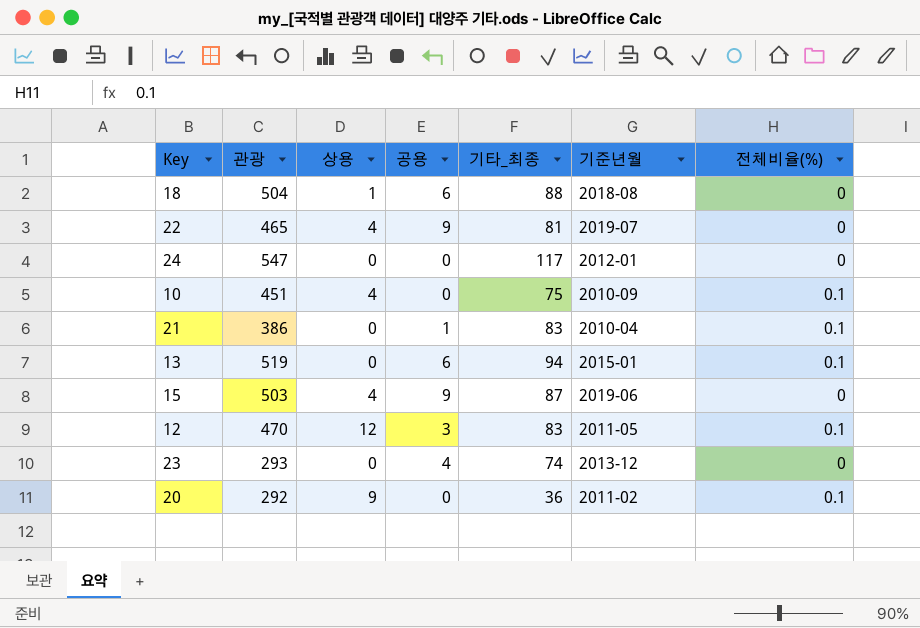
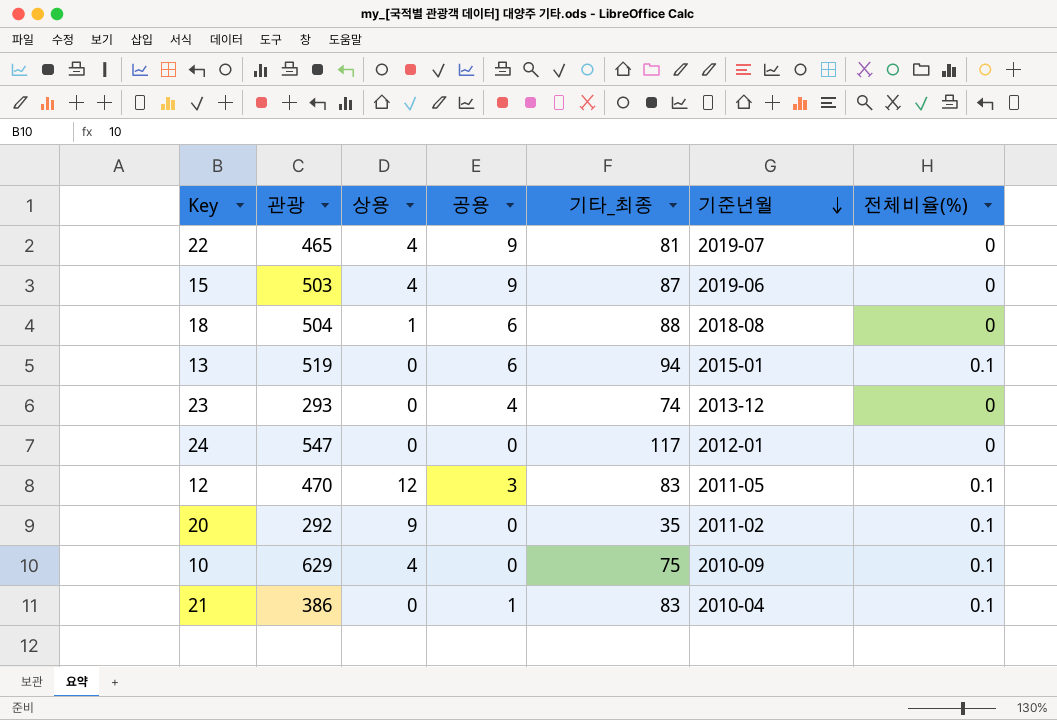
row order: none -> 기준년월 descending
20 | 기타_최종: 36 -> 35
10 | 관광: 451 -> 629

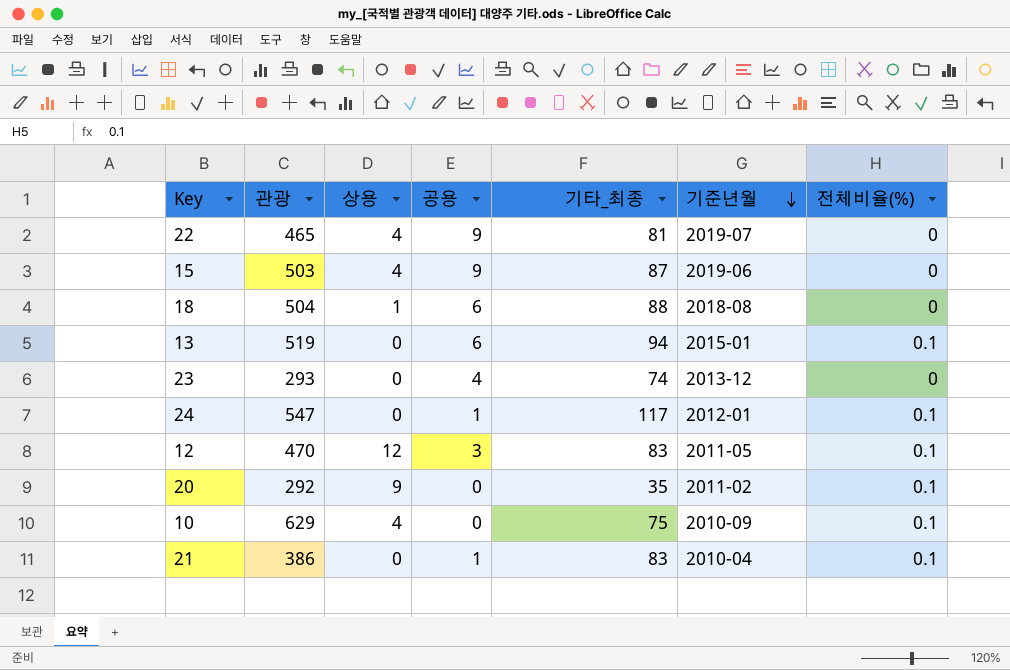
24 | 공용: 0 -> 1
24 | 전체비율(%): 0 -> 0.1

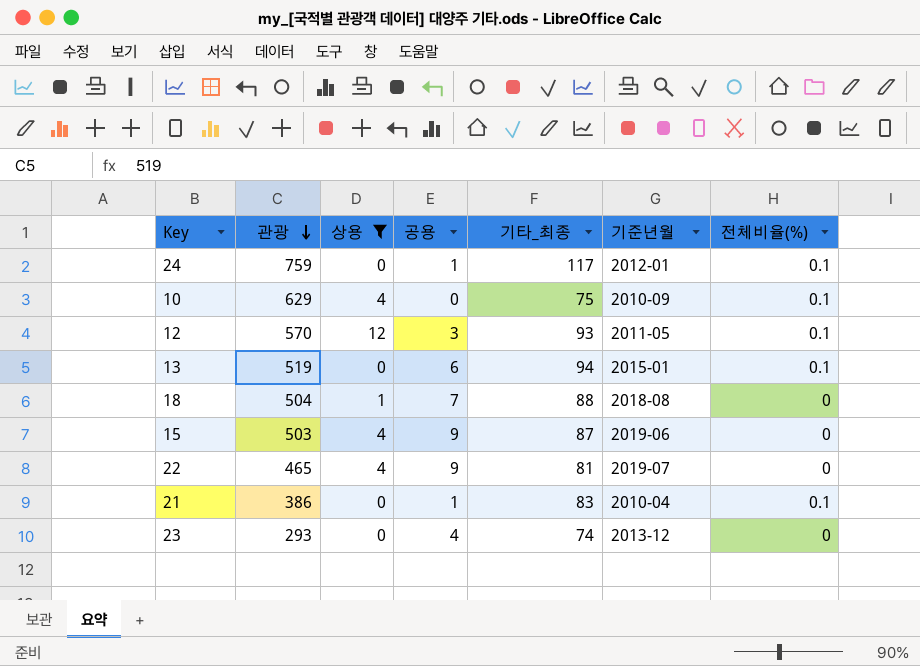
filter: none -> 상용 != 9
row order: 기준년월 descending -> 관광 descending
24 | 관광: 547 -> 759
12 | 관광: 470 -> 570
12 | 기타_최종: 83 -> 93
18 | 공용: 6 -> 7

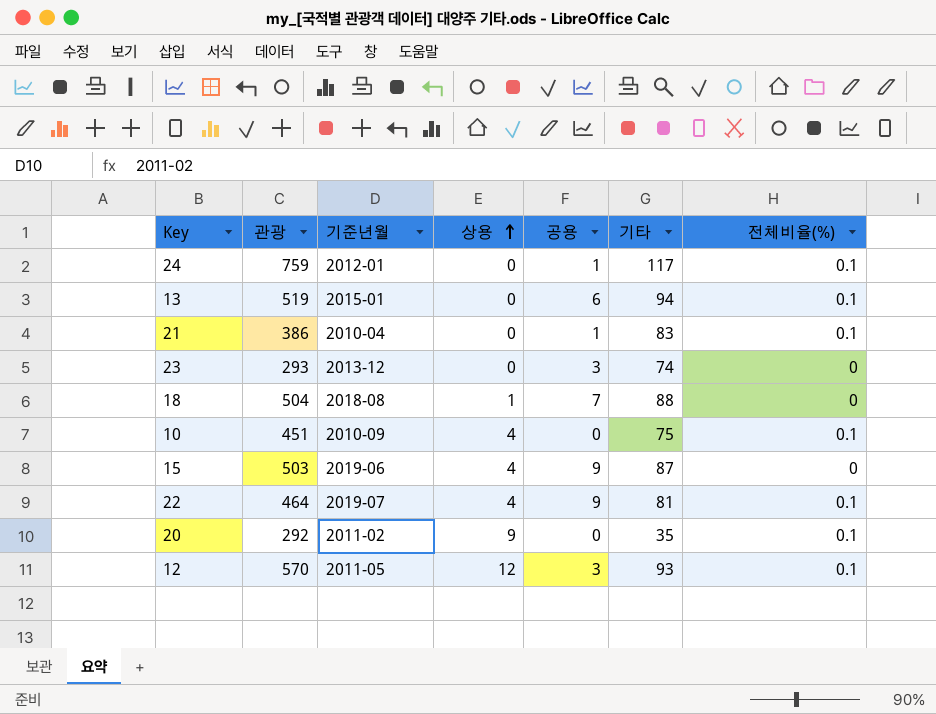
filter: 상용 != 9 -> none
row order: 관광 descending -> 상용 ascending
column 기준년월 | position: 6 -> 3
column name: 기타_최종 -> 기타
23 | 공용: 4 -> 3
10 | 관광: 629 -> 451
22 | 관광: 465 -> 464
22 | 전체비율(%): 0 -> 0.1

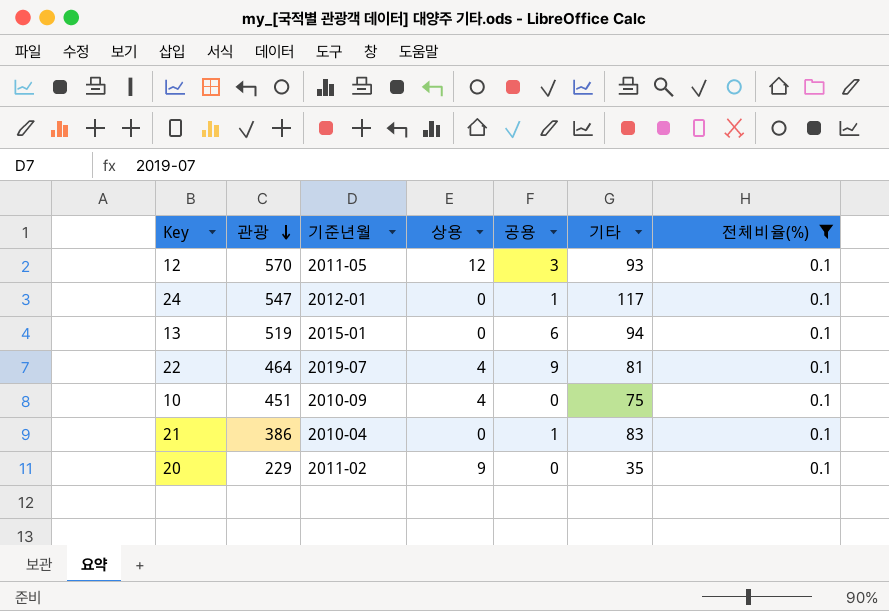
filter: none -> 전체비율(%) = 0.1
row order: 상용 ascending -> 관광 descending
24 | 관광: 759 -> 547
20 | 관광: 292 -> 229

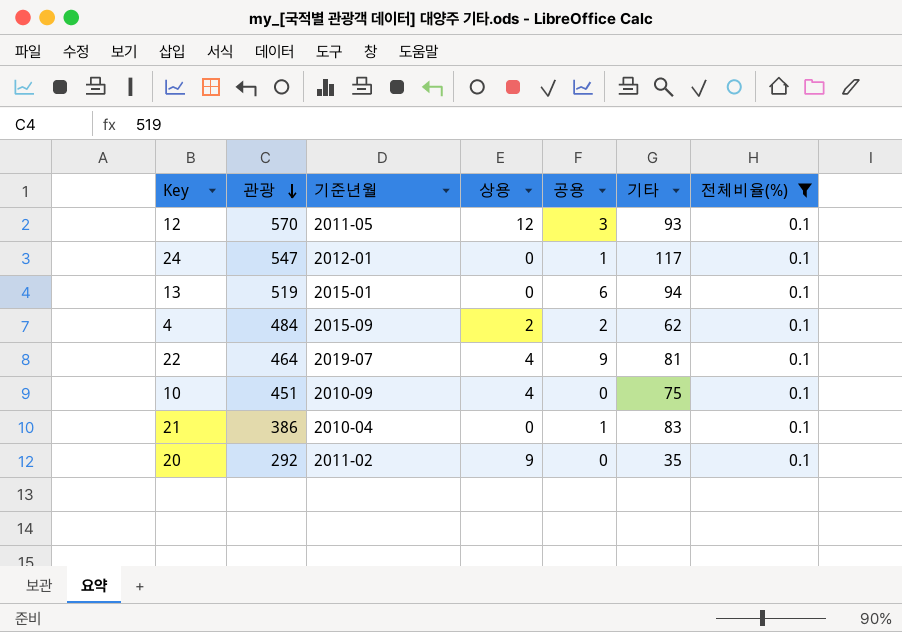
row 4: none -> 484 | 2015-09 | 2 | 2 | 62 | 0.1
20 | 관광: 229 -> 292

